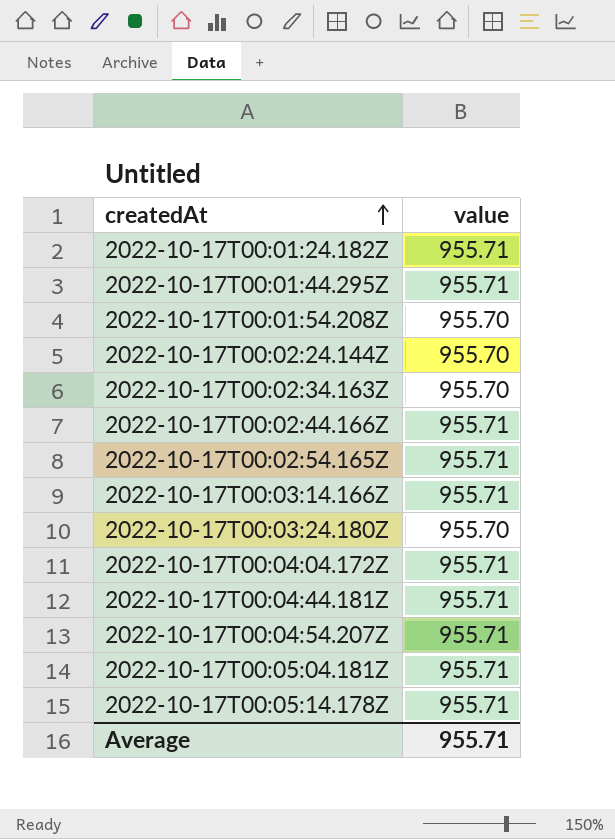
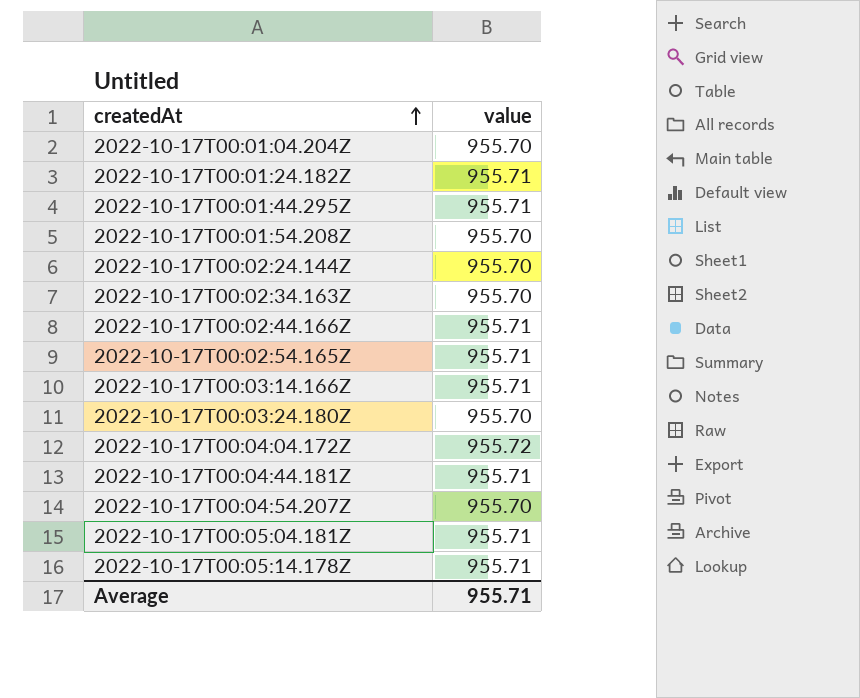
row 2022-10-17T00:01:04.204Z: none -> 955.70
2022-10-17T00:04:04.172Z | value: 955.71 -> 955.72
2022-10-17T00:04:54.207Z | value: 955.71 -> 955.70

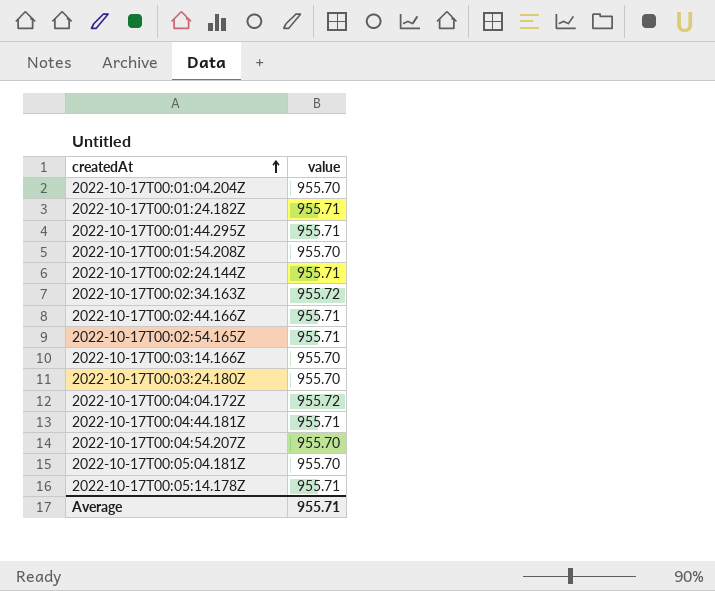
2022-10-17T00:02:24.144Z | value: 955.70 -> 955.71
2022-10-17T00:02:34.163Z | value: 955.70 -> 955.72
2022-10-17T00:03:14.166Z | value: 955.71 -> 955.70
2022-10-17T00:05:04.181Z | value: 955.71 -> 955.70

